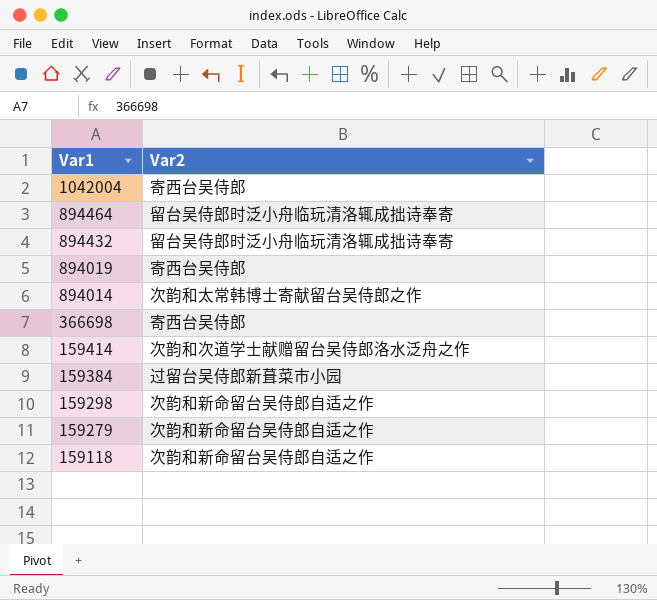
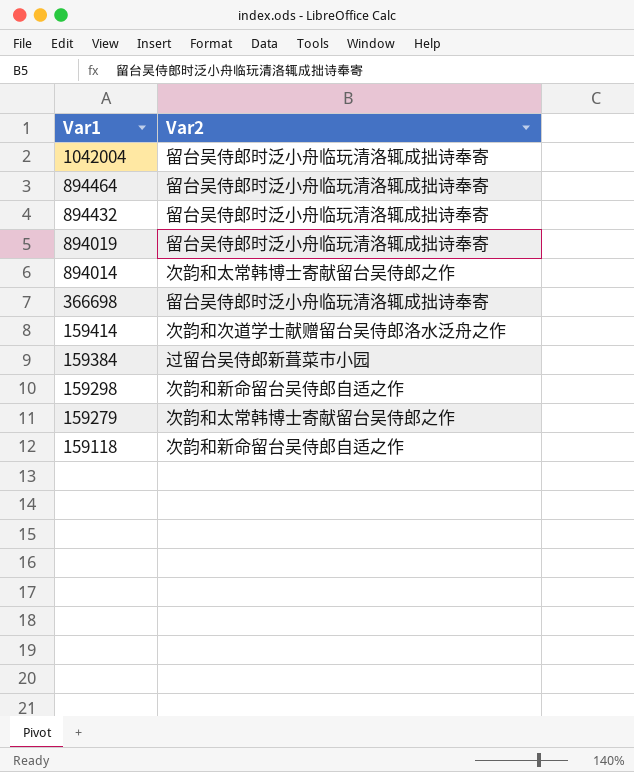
1042004 | Var2: 寄西台吴侍郎 -> 留台吴侍郎时泛小舟临玩清洛辄成拙诗奉寄
894019 | Var2: 寄西台吴侍郎 -> 留台吴侍郎时泛小舟临玩清洛辄成拙诗奉寄
366698 | Var2: 寄西台吴侍郎 -> 留台吴侍郎时泛小舟临玩清洛辄成拙诗奉寄
159279 | Var2: 次韵和新命留台吴侍郎自适之作 -> 次韵和太常韩博士寄献留台吴侍郎之作

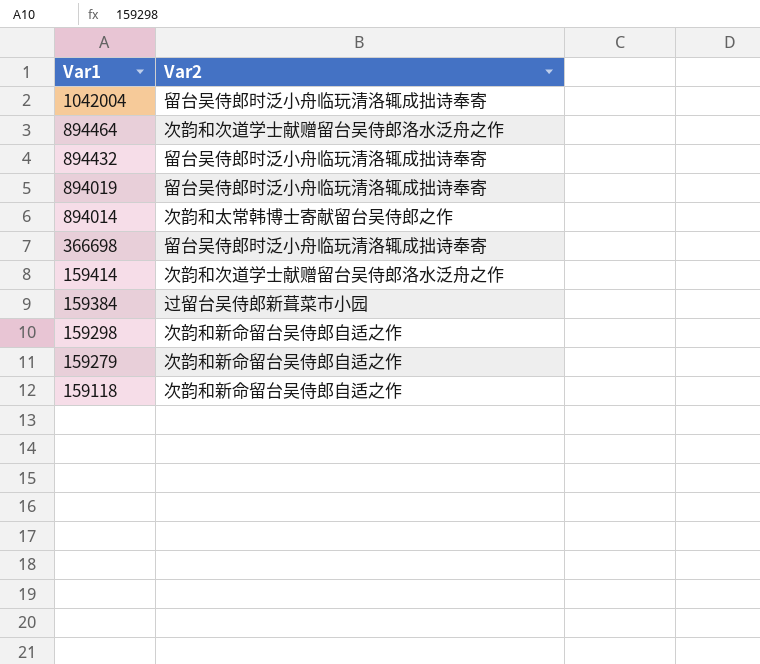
894464 | Var2: 留台吴侍郎时泛小舟临玩清洛辄成拙诗奉寄 -> 次韵和次道学士献赠留台吴侍郎洛水泛舟之作
159279 | Var2: 次韵和太常韩博士寄献留台吴侍郎之作 -> 次韵和新命留台吴侍郎自适之作

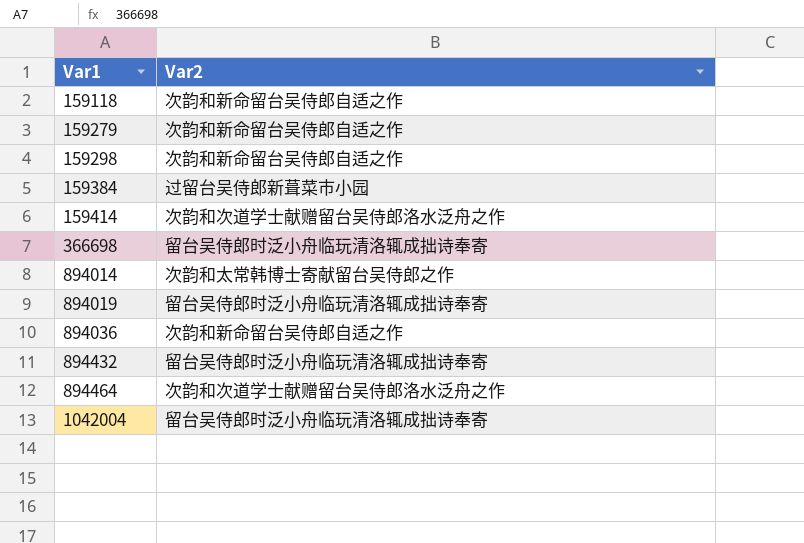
row order: Var1 descending -> Var1 ascending
row 894036: none -> 次韵和新命留台吴侍郎自适之作

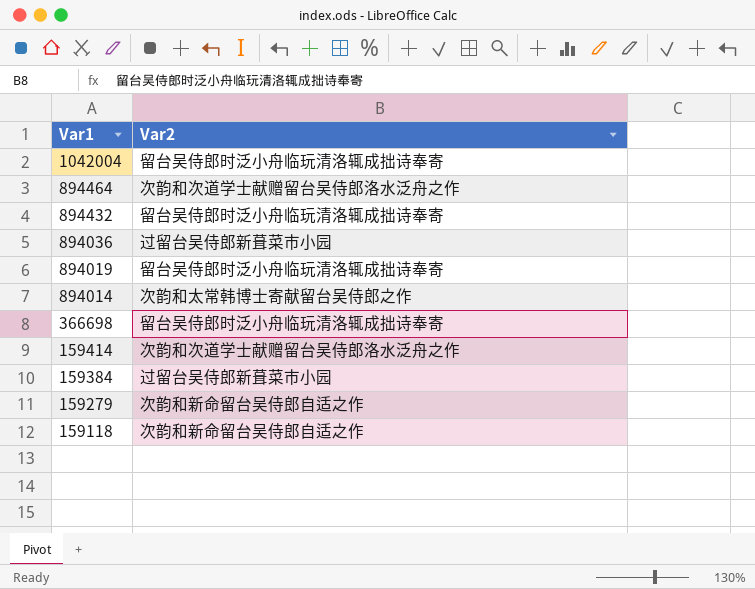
row order: Var1 ascending -> Var1 descending
row 159298: 次韵和新命留台吴侍郎自适之作 -> none
894036 | Var2: 次韵和新命留台吴侍郎自适之作 -> 过留台吴侍郎新葺菜市小园

